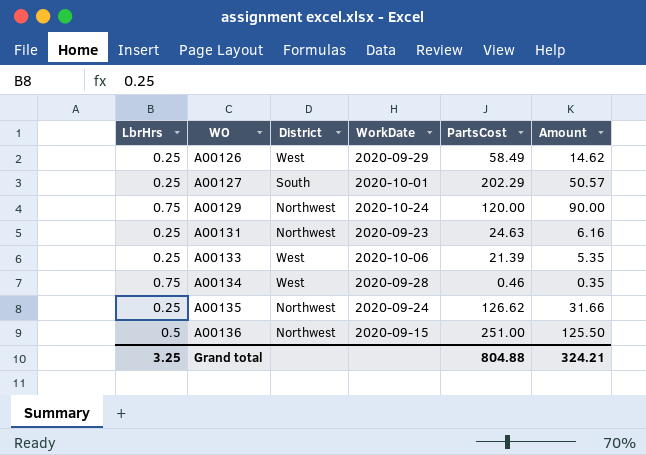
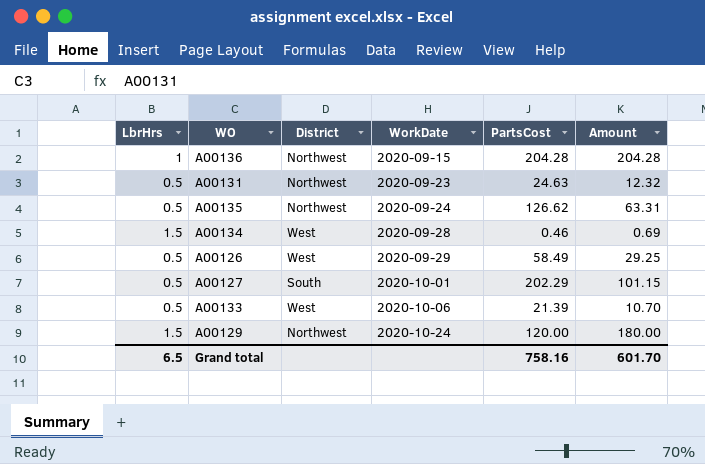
row order: WO ascending -> WorkDate ascending
A00136 | LbrHrs: 0.5 -> 1
A00136 | PartsCost: 251.00 -> 204.28
A00136 | Amount: 125.50 -> 204.28
A00131 | LbrHrs: 0.25 -> 0.5
A00131 | Amount: 6.16 -> 12.32
A00135 | LbrHrs: 0.25 -> 0.5
A00135 | Amount: 31.66 -> 63.31
A00134 | LbrHrs: 0.75 -> 1.5
A00134 | Amount: 0.35 -> 0.69
A00126 | LbrHrs: 0.25 -> 0.5
A00126 | Amount: 14.62 -> 29.25
A00127 | LbrHrs: 0.25 -> 0.5
A00127 | Amount: 50.57 -> 101.15
A00133 | LbrHrs: 0.25 -> 0.5
A00133 | Amount: 5.35 -> 10.70
A00129 | LbrHrs: 0.75 -> 1.5
A00129 | Amount: 90.00 -> 180.00
Grand total | LbrHrs: 3.25 -> 6.5
Grand total | PartsCost: 804.88 -> 758.16
Grand total | Amount: 324.21 -> 601.70

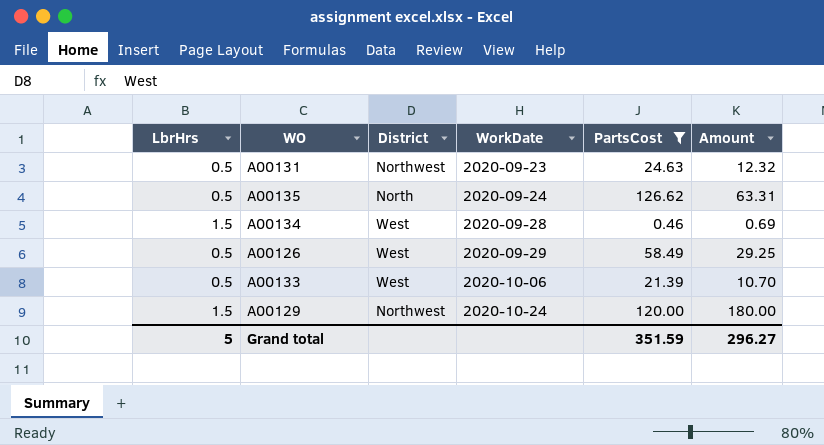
filter: none -> PartsCost <= 126.62
A00135 | District: Northwest -> North
Grand total | LbrHrs: 6.5 -> 5
Grand total | PartsCost: 758.16 -> 351.59
Grand total | Amount: 601.70 -> 296.27

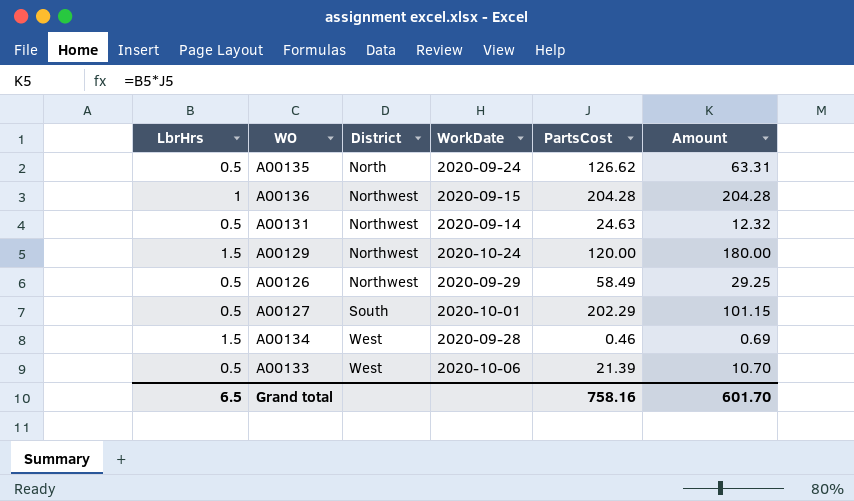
filter: PartsCost <= 126.62 -> none
row order: WorkDate ascending -> District ascending
A00131 | WorkDate: 2020-09-23 -> 2020-09-14
A00126 | District: West -> Northwest
Grand total | LbrHrs: 5 -> 6.5
Grand total | PartsCost: 351.59 -> 758.16
Grand total | Amount: 296.27 -> 601.70

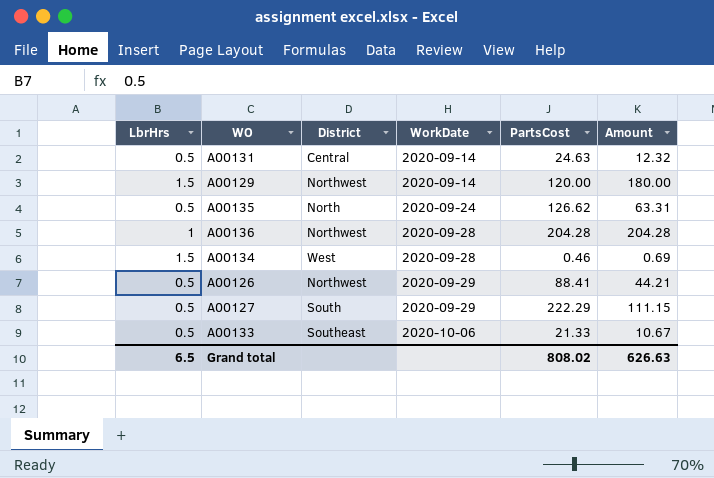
row order: District ascending -> WorkDate ascending
A00131 | District: Northwest -> Central
A00129 | WorkDate: 2020-10-24 -> 2020-09-14
A00136 | WorkDate: 2020-09-15 -> 2020-09-28
A00126 | PartsCost: 58.49 -> 88.41
A00126 | Amount: 29.25 -> 44.21
A00127 | WorkDate: 2020-10-01 -> 2020-09-29
A00127 | PartsCost: 202.29 -> 222.29
A00127 | Amount: 101.15 -> 111.15
A00133 | District: West -> Southeast
A00133 | PartsCost: 21.39 -> 21.33
A00133 | Amount: 10.70 -> 10.67
Grand total | PartsCost: 758.16 -> 808.02
Grand total | Amount: 601.70 -> 626.63

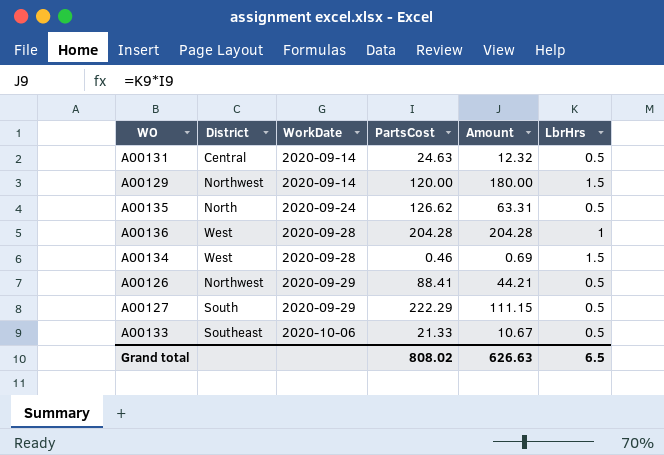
column LbrHrs | position: 1 -> 6
A00136 | District: Northwest -> West

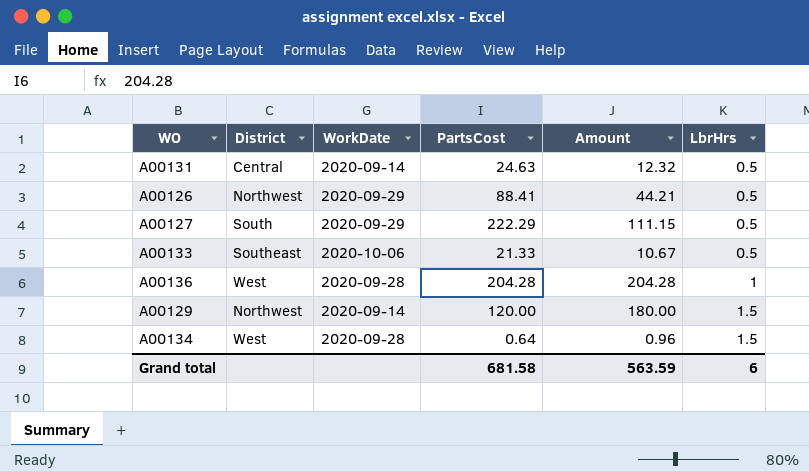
row order: WorkDate ascending -> LbrHrs ascending
row A00135: North | 2020-09-24 | 126.62 | 63.31 | 0.5 -> none
A00134 | PartsCost: 0.46 -> 0.64
A00134 | Amount: 0.69 -> 0.96
Grand total | PartsCost: 808.02 -> 681.58
Grand total | Amount: 626.63 -> 563.59
Grand total | LbrHrs: 6.5 -> 6

